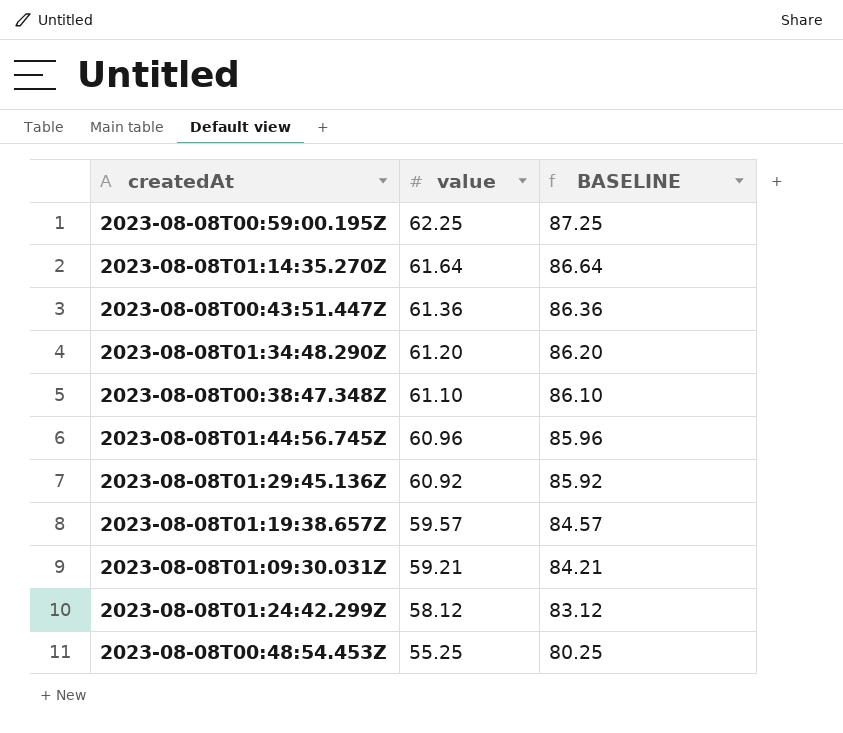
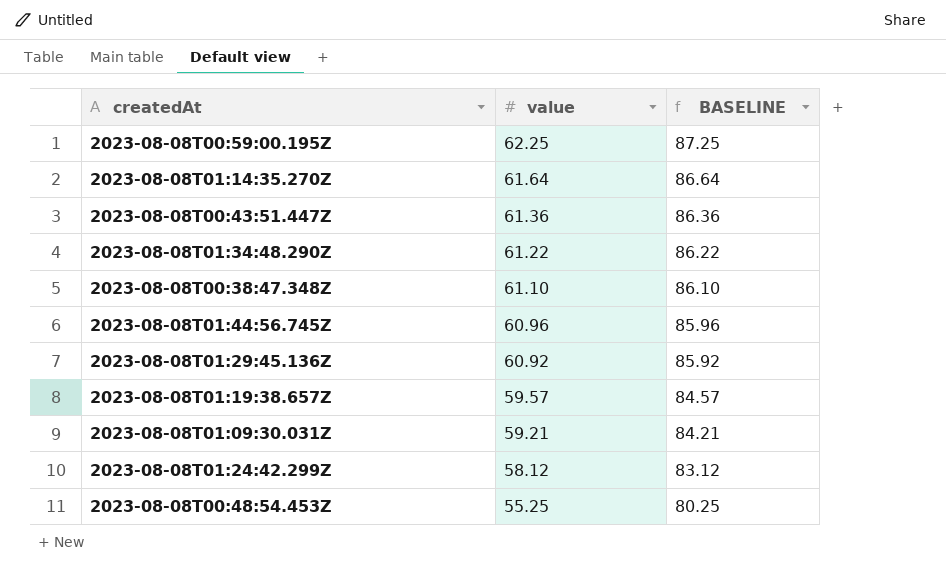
2023-08-08T01:34:48.290Z | value: 61.20 -> 61.22
2023-08-08T01:34:48.290Z | BASELINE: 86.20 -> 86.22

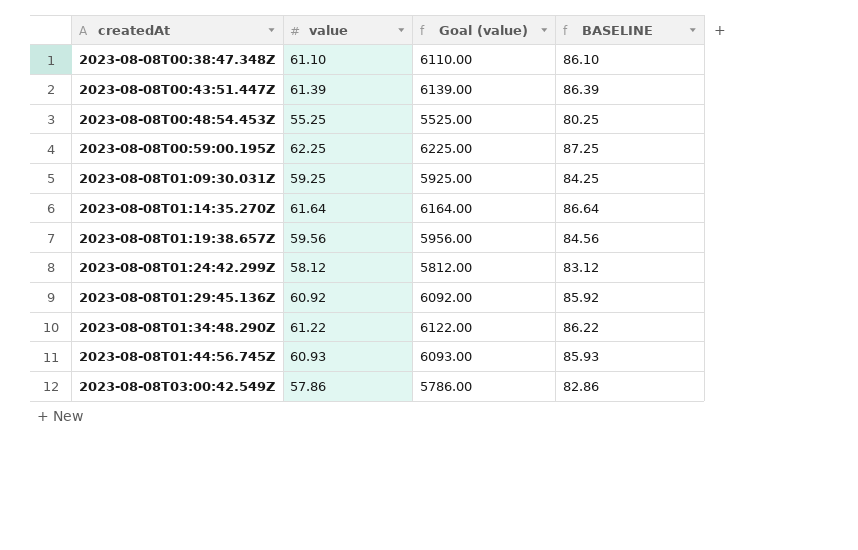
row order: value descending -> createdAt ascending
column Goal (value) | formula: none -> [value] * 100
2023-08-08T00:43:51.447Z | value: 61.36 -> 61.39
2023-08-08T00:43:51.447Z | BASELINE: 86.36 -> 86.39
2023-08-08T01:09:30.031Z | value: 59.21 -> 59.25
2023-08-08T01:09:30.031Z | BASELINE: 84.21 -> 84.25
2023-08-08T01:19:38.657Z | value: 59.57 -> 59.56
2023-08-08T01:19:38.657Z | BASELINE: 84.57 -> 84.56
2023-08-08T01:44:56.745Z | value: 60.96 -> 60.93
2023-08-08T01:44:56.745Z | BASELINE: 85.96 -> 85.93
row 2023-08-08T03:00:42.549Z: none -> 57.86 | 5786.00 | 82.86

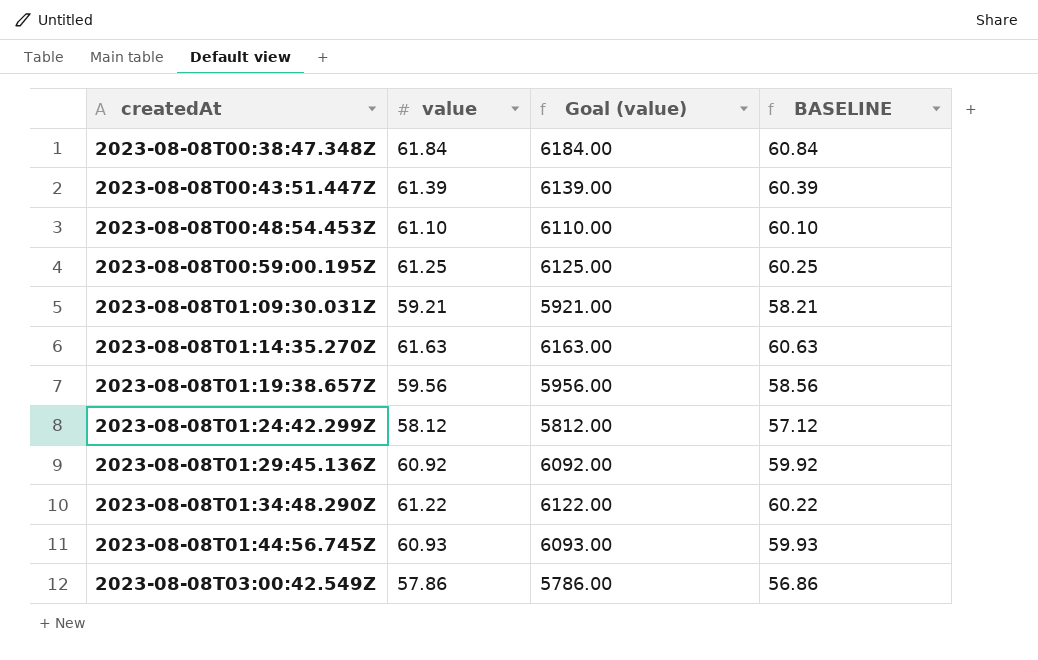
column BASELINE | formula: [value] + 25 -> [value] - 1
2023-08-08T00:38:47.348Z | value: 61.10 -> 61.84
2023-08-08T00:38:47.348Z | Goal (value): 6110.00 -> 6184.00
2023-08-08T00:48:54.453Z | value: 55.25 -> 61.10
2023-08-08T00:48:54.453Z | Goal (value): 5525.00 -> 6110.00
2023-08-08T00:59:00.195Z | value: 62.25 -> 61.25
2023-08-08T00:59:00.195Z | Goal (value): 6225.00 -> 6125.00
2023-08-08T01:09:30.031Z | value: 59.25 -> 59.21
2023-08-08T01:09:30.031Z | Goal (value): 5925.00 -> 5921.00
2023-08-08T01:14:35.270Z | value: 61.64 -> 61.63
2023-08-08T01:14:35.270Z | Goal (value): 6164.00 -> 6163.00

